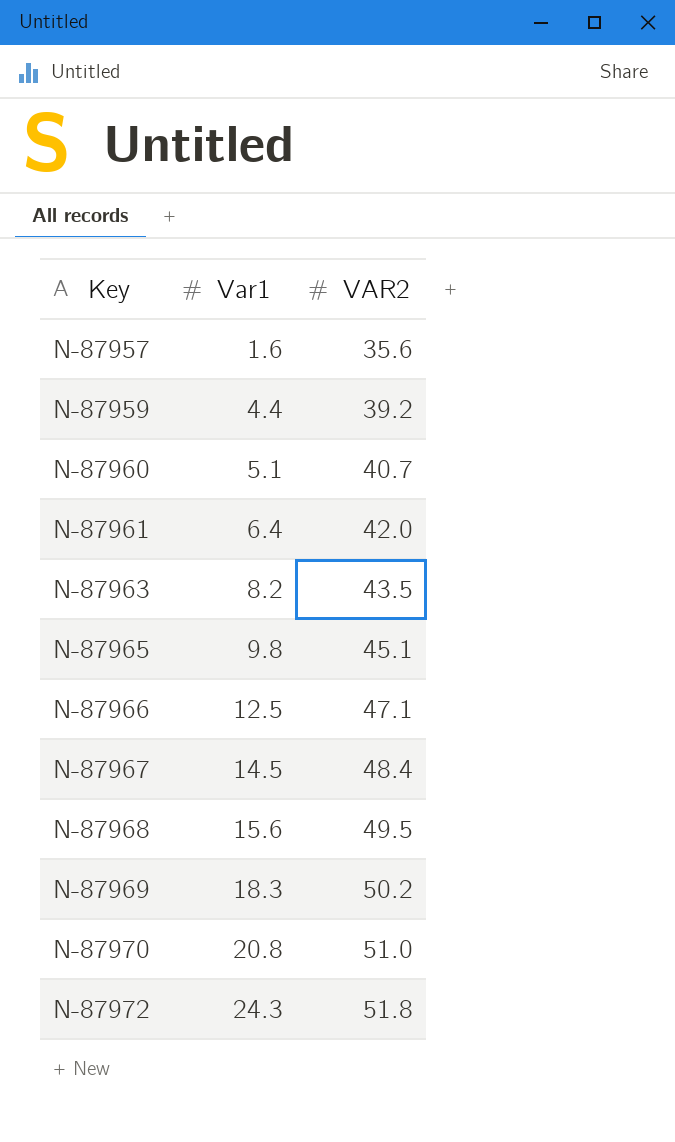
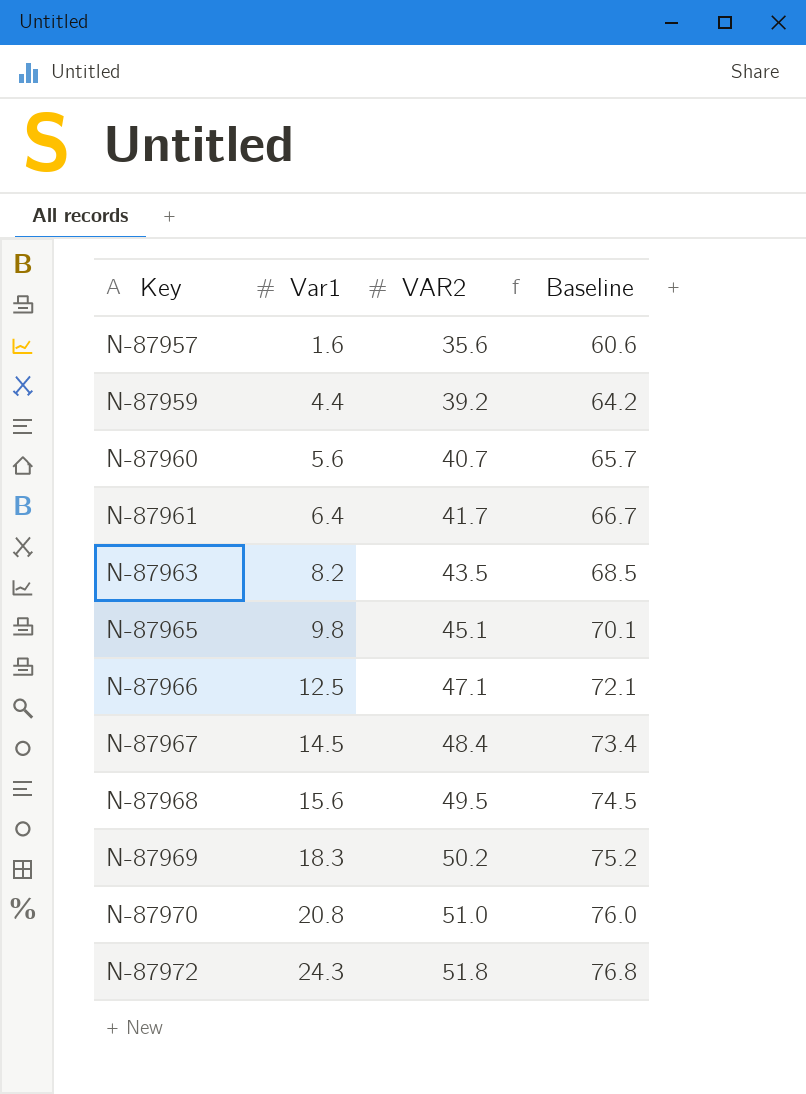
column Baseline | formula: none -> [VAR2] + 25
N-87960 | Var1: 5.1 -> 5.6
N-87961 | VAR2: 42.0 -> 41.7

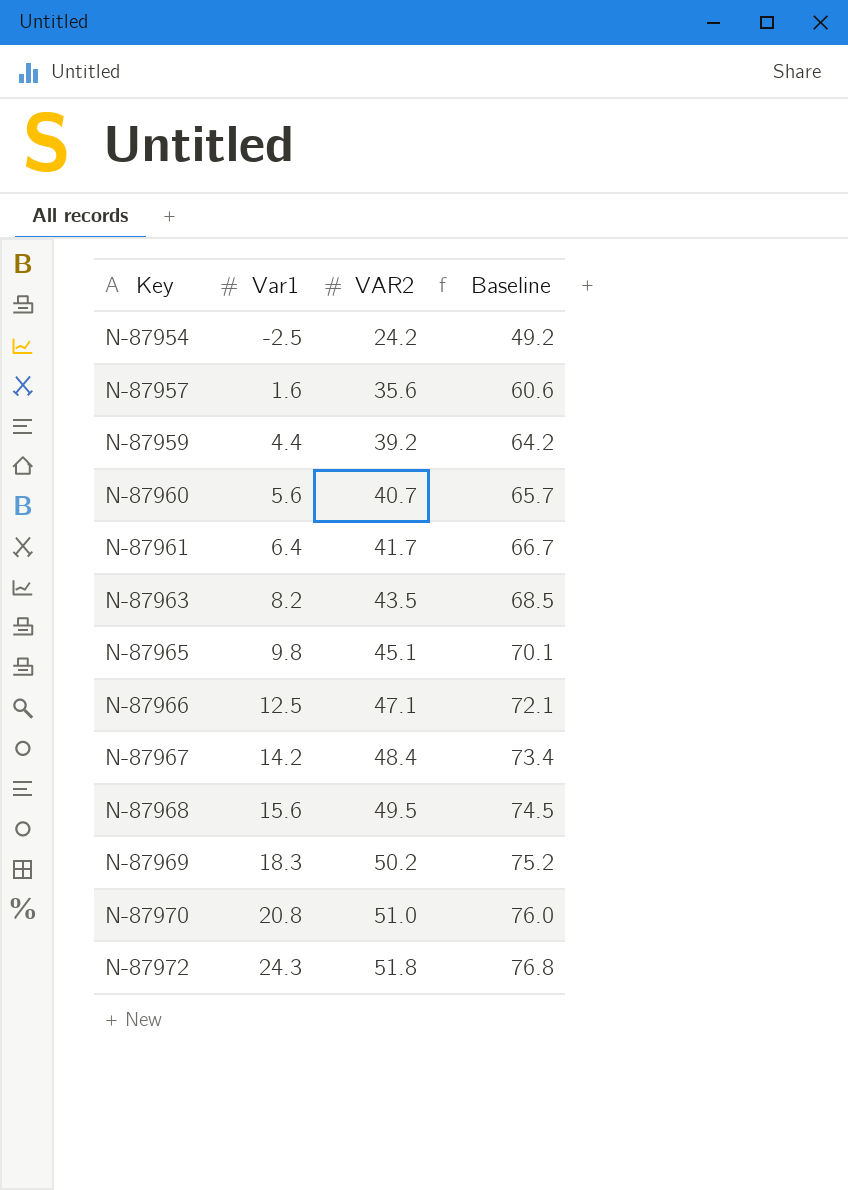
row N-87954: none -> -2.5 | 24.2 | 49.2
N-87967 | Var1: 14.5 -> 14.2

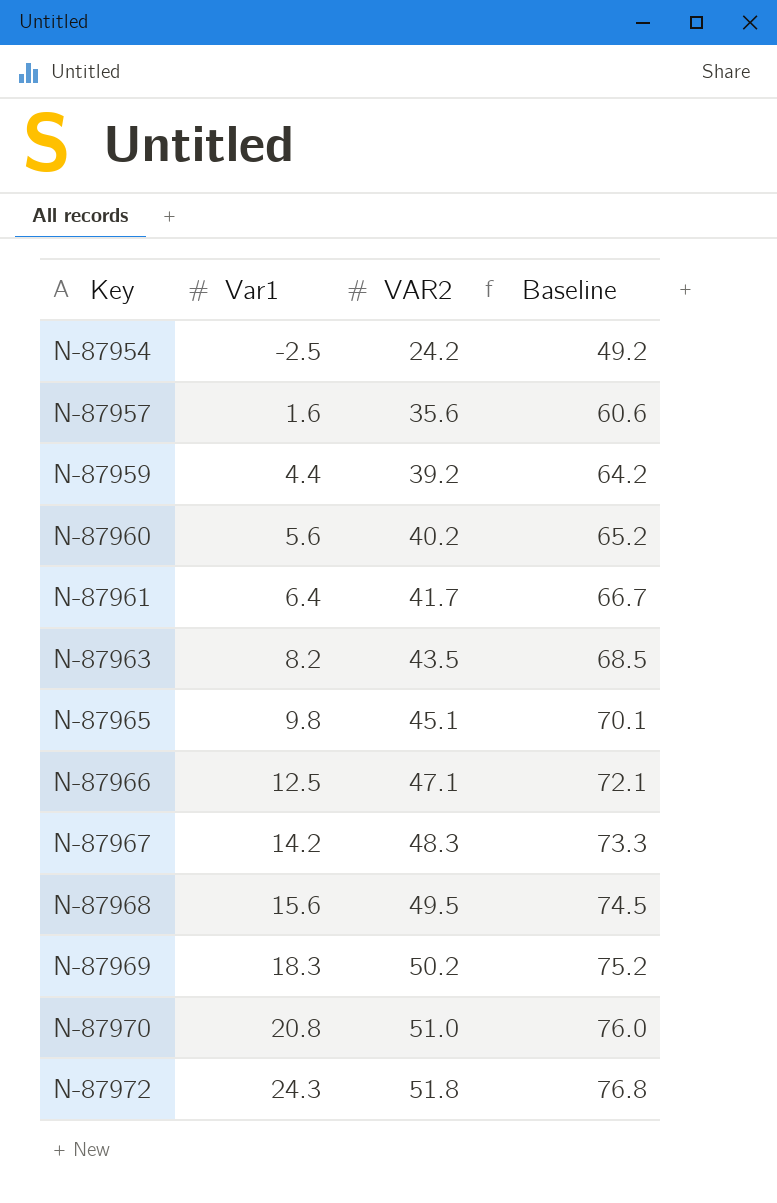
N-87960 | VAR2: 40.7 -> 40.2
N-87960 | Baseline: 65.7 -> 65.2
N-87967 | VAR2: 48.4 -> 48.3
N-87967 | Baseline: 73.4 -> 73.3

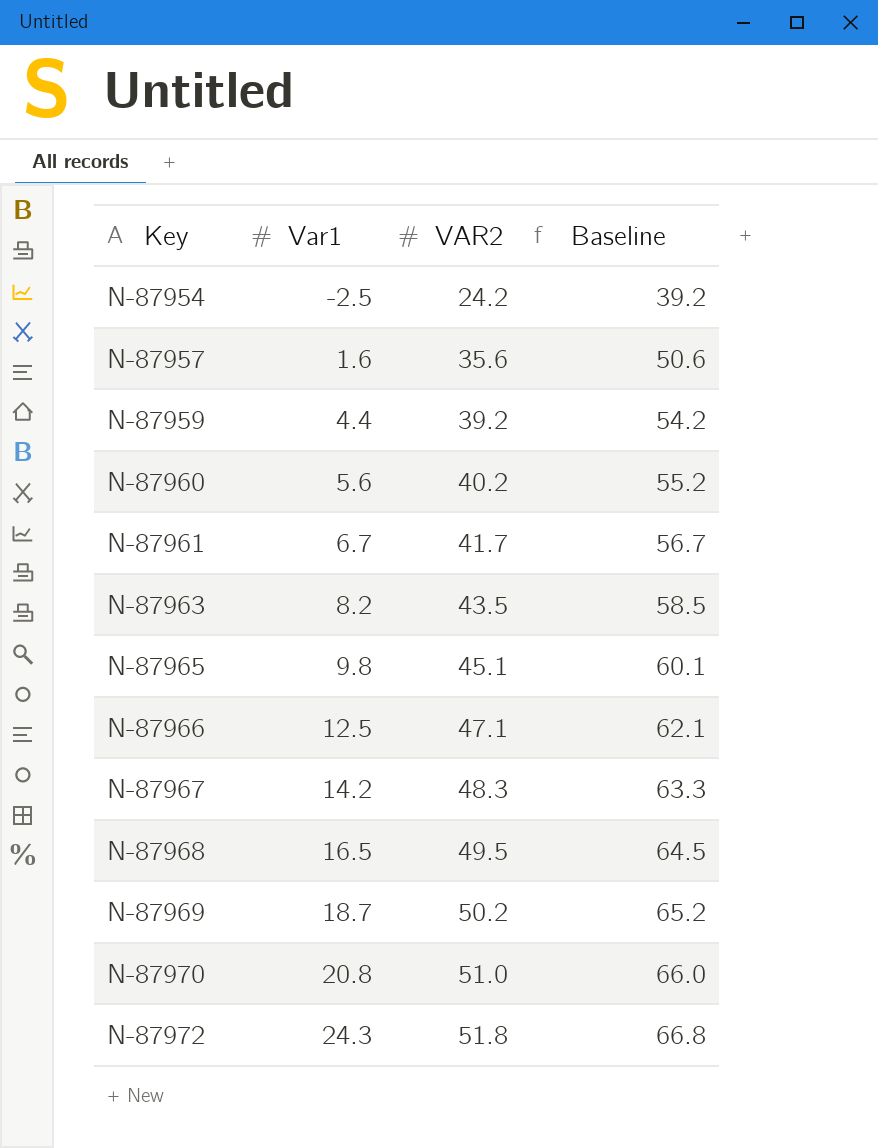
column Baseline | formula: [VAR2] + 25 -> [VAR2] + 15
N-87961 | Var1: 6.4 -> 6.7
N-87968 | Var1: 15.6 -> 16.5
N-87969 | Var1: 18.3 -> 18.7

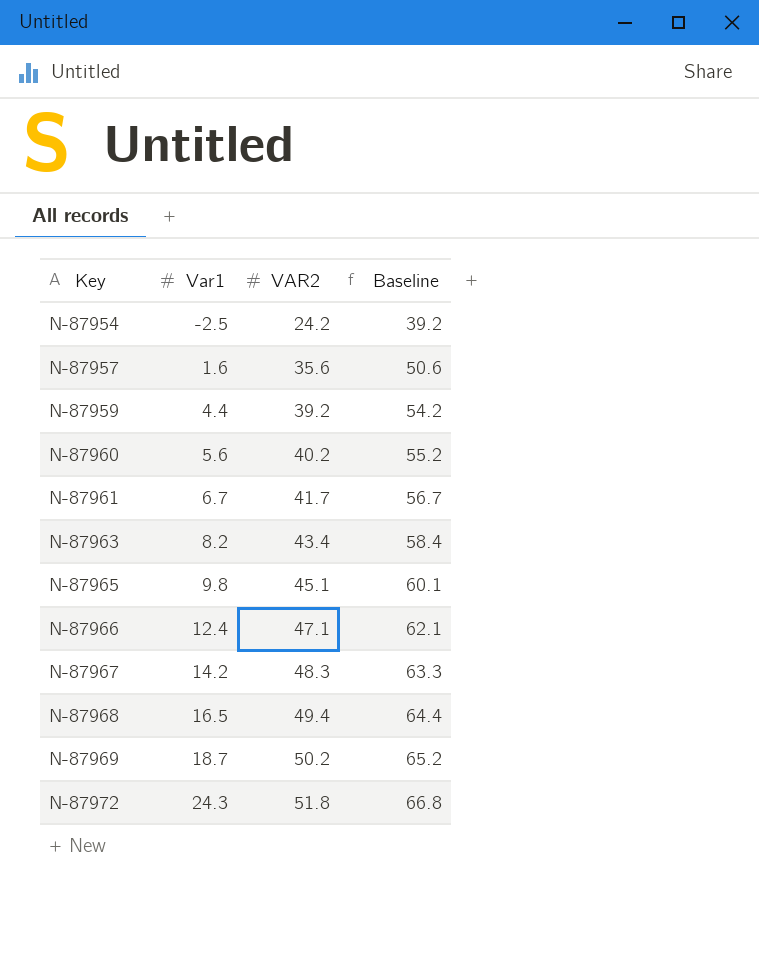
row N-87970: 20.8 | 51.0 | 66.0 -> none
N-87963 | VAR2: 43.5 -> 43.4
N-87963 | Baseline: 58.5 -> 58.4
N-87966 | Var1: 12.5 -> 12.4
N-87968 | VAR2: 49.5 -> 49.4
N-87968 | Baseline: 64.5 -> 64.4

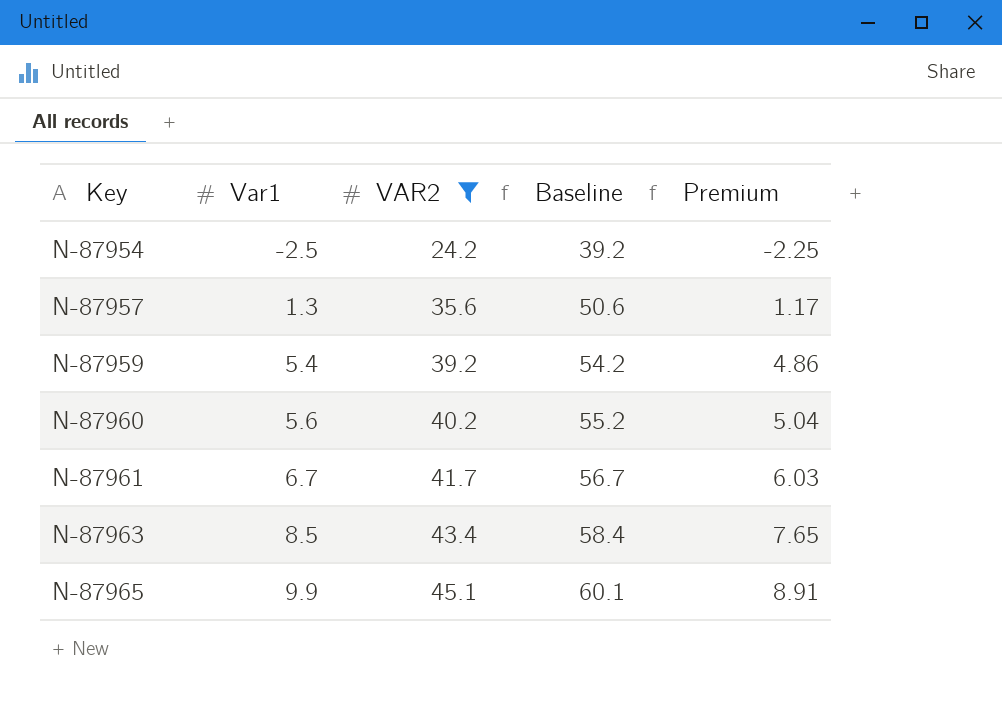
filter: none -> VAR2 <= 45.1
column Premium | formula: none -> [Var1] * 0.9
N-87957 | Var1: 1.6 -> 1.3
N-87959 | Var1: 4.4 -> 5.4
N-87963 | Var1: 8.2 -> 8.5
N-87965 | Var1: 9.8 -> 9.9

